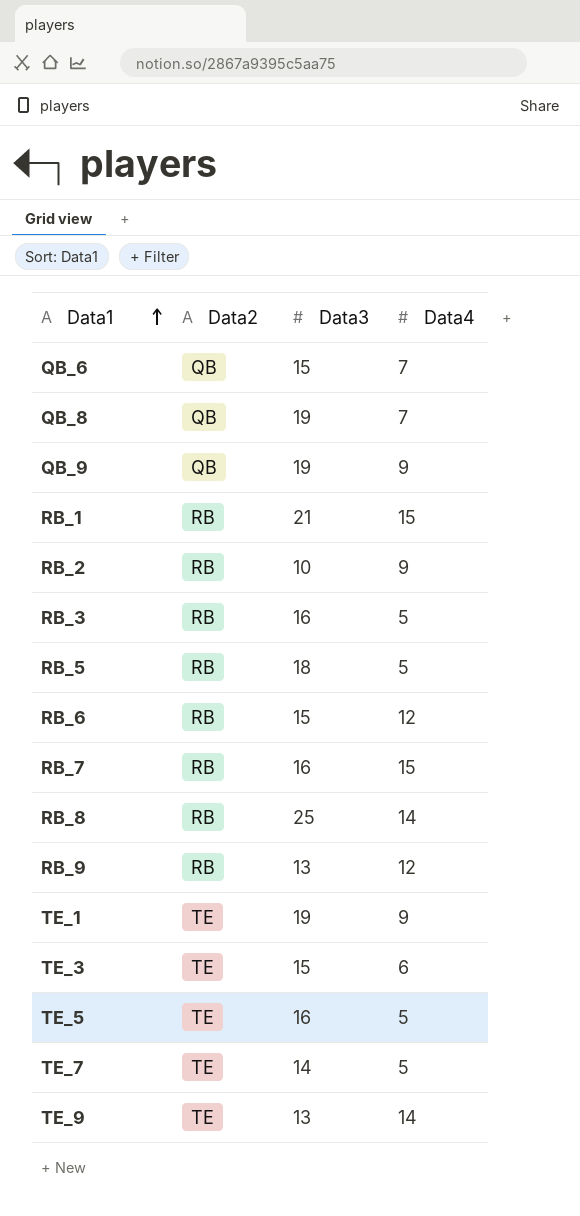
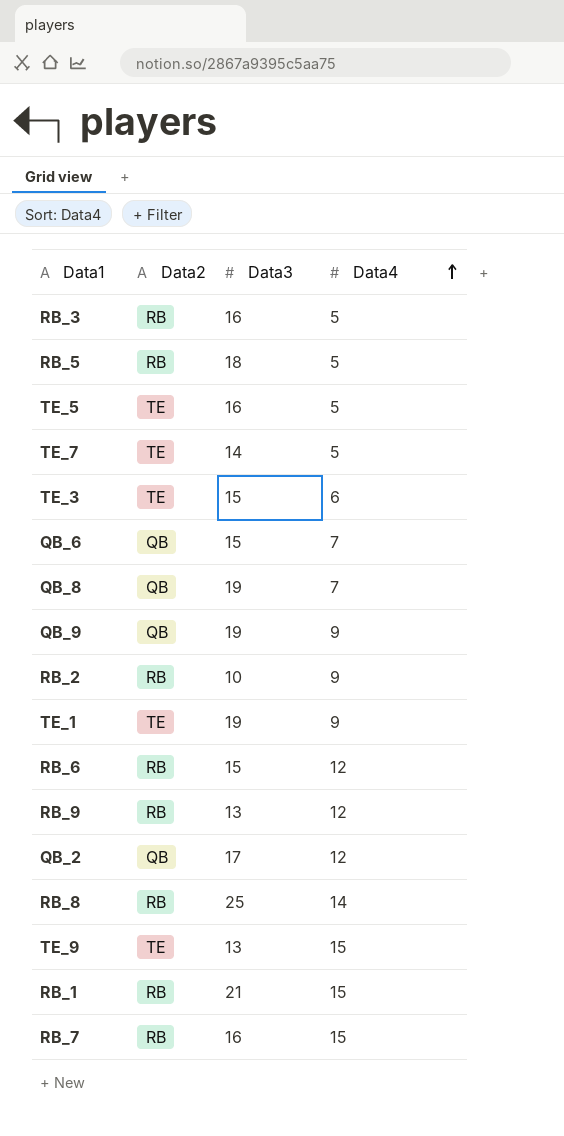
row order: Data1 ascending -> Data4 ascending
row QB_2: none -> QB | 17 | 12
TE_9 | Data4: 14 -> 15

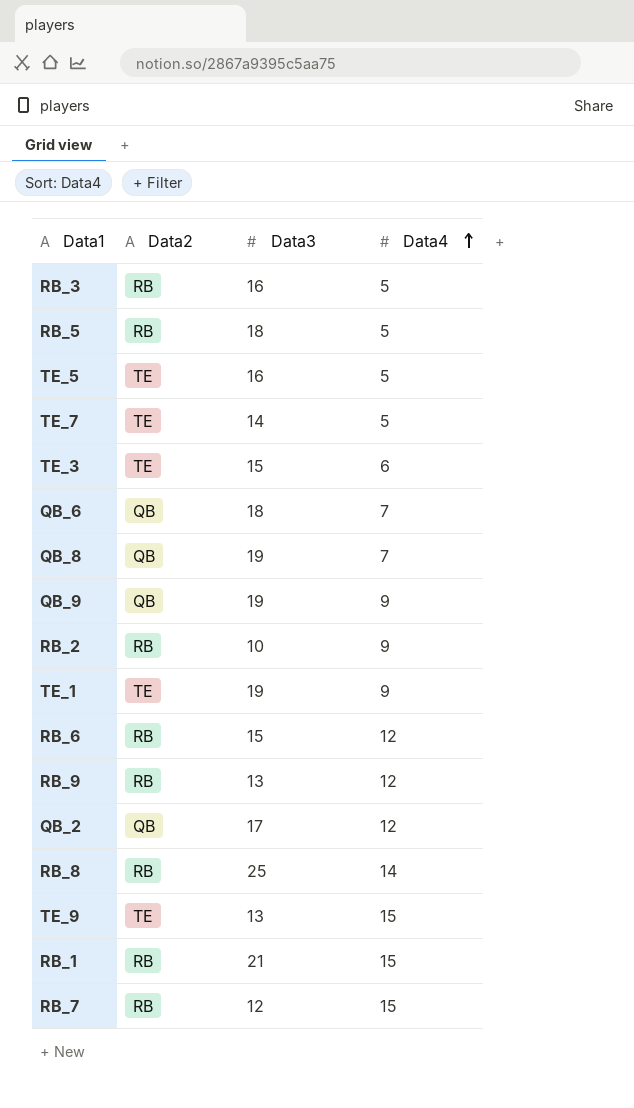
QB_6 | Data3: 15 -> 18
RB_7 | Data3: 16 -> 12

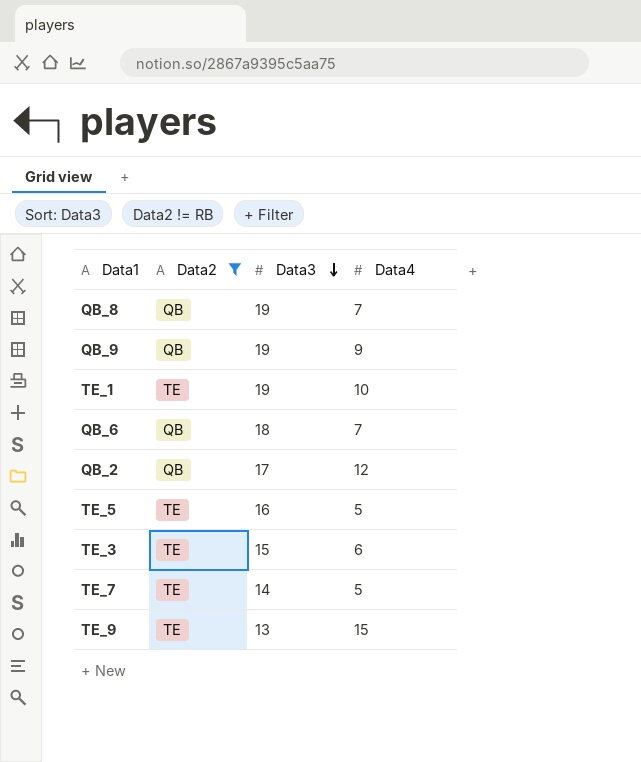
filter: none -> Data2 != RB
row order: Data4 ascending -> Data3 descending
TE_1 | Data4: 9 -> 10

